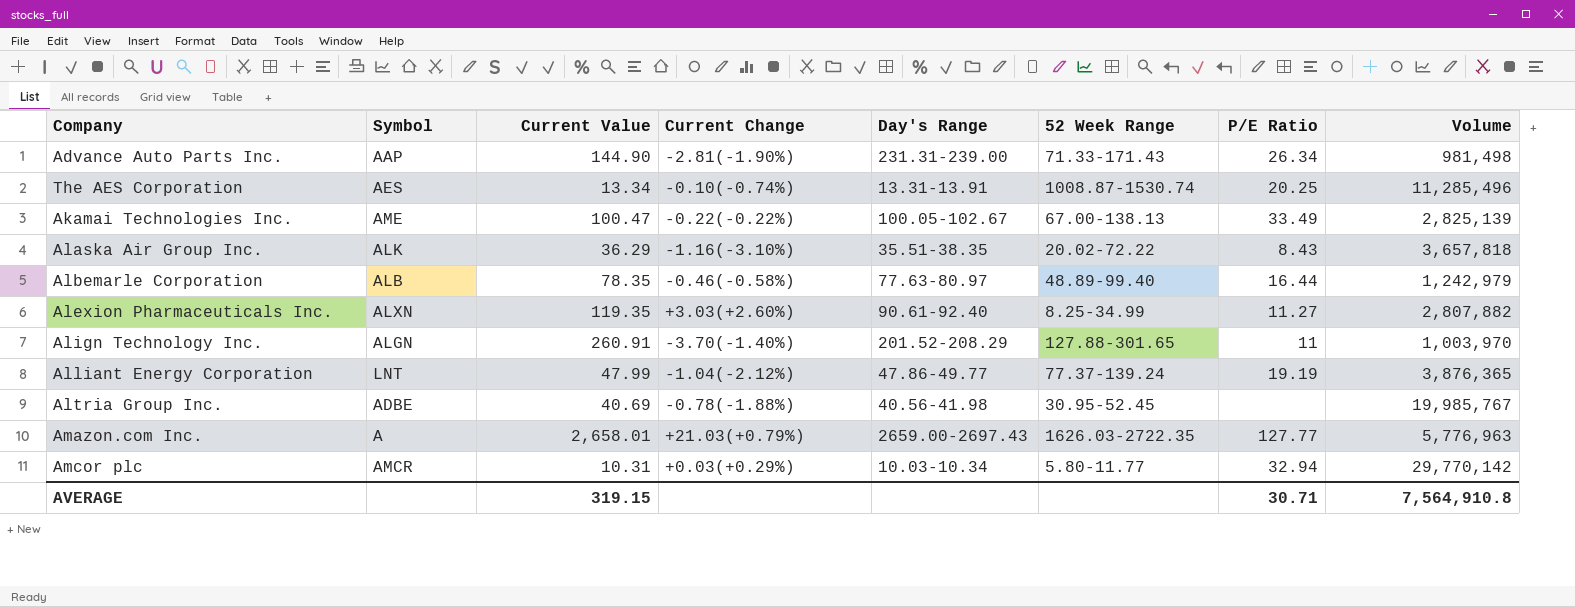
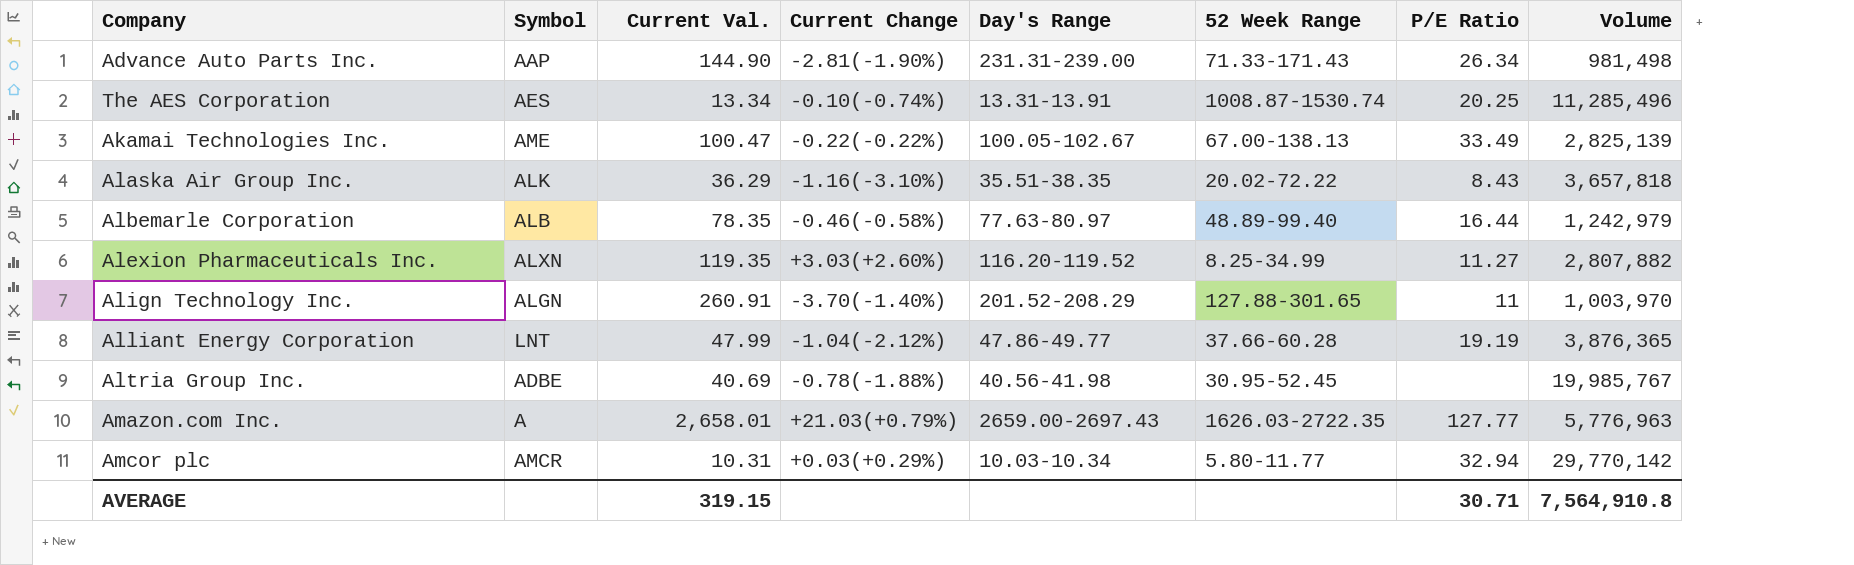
column name: Current Value -> Current Val.
Alexion Pharmaceuticals Inc. | Day's Range: 90.61-92.40 -> 116.20-119.52
Alliant Energy Corporation | 52 Week Range: 77.37-139.24 -> 37.66-60.28

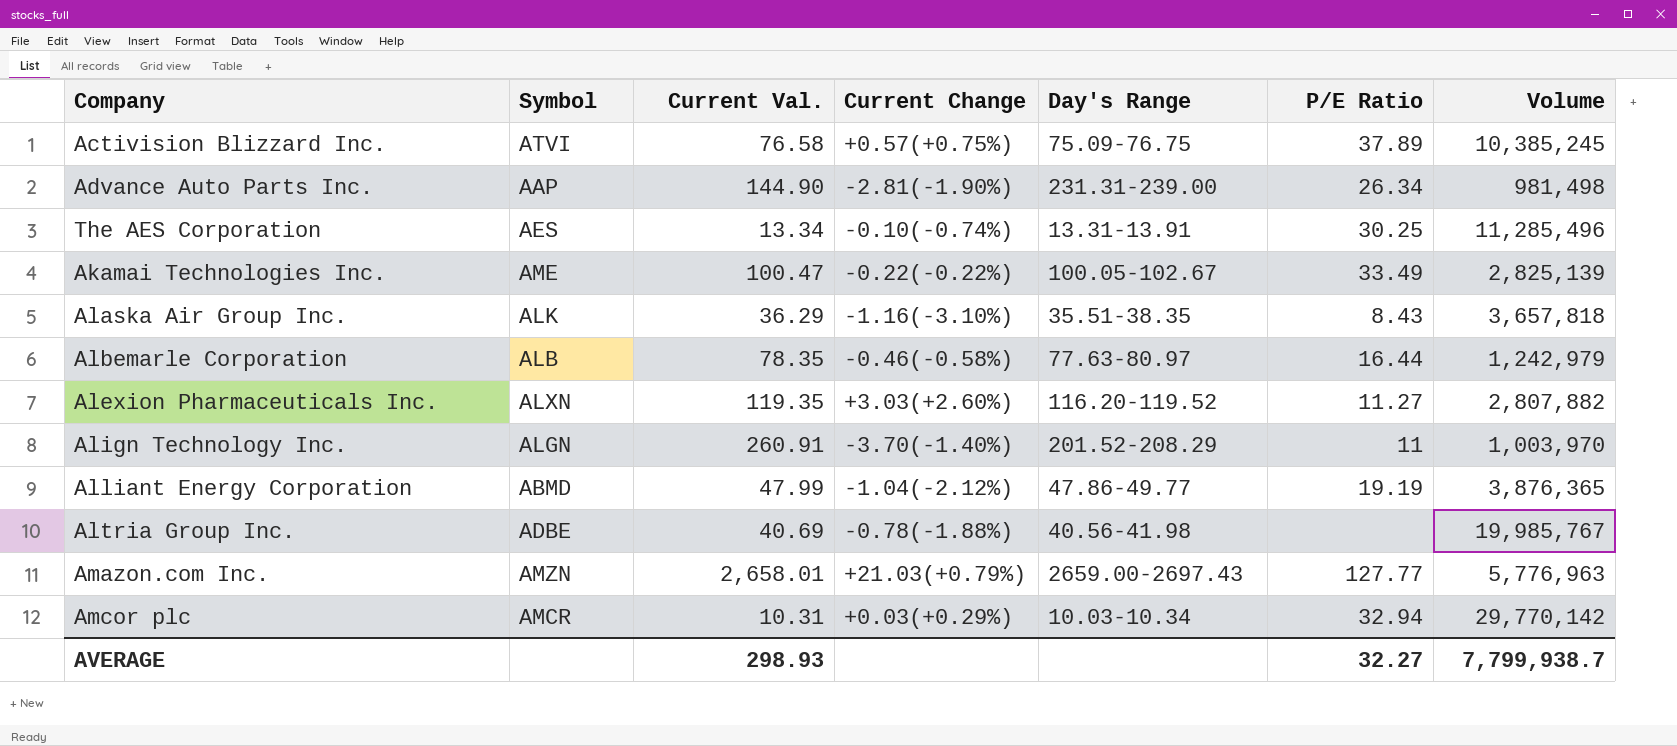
column 52 Week Range | position: 6 -> none
row Activision Blizzard Inc.: none -> ATVI | 76.58 | +0.57(+0.75%) | 75.09-76.75 | 37.89 | 10,385,245
The AES Corporation | P/E Ratio: 20.25 -> 30.25
Alliant Energy Corporation | Symbol: LNT -> ABMD
Amazon.com Inc. | Symbol: A -> AMZN
AVERAGE | Current Val.: 319.15 -> 298.93
AVERAGE | P/E Ratio: 30.71 -> 32.27
AVERAGE | Volume: 7,564,910.8 -> 7,799,938.7

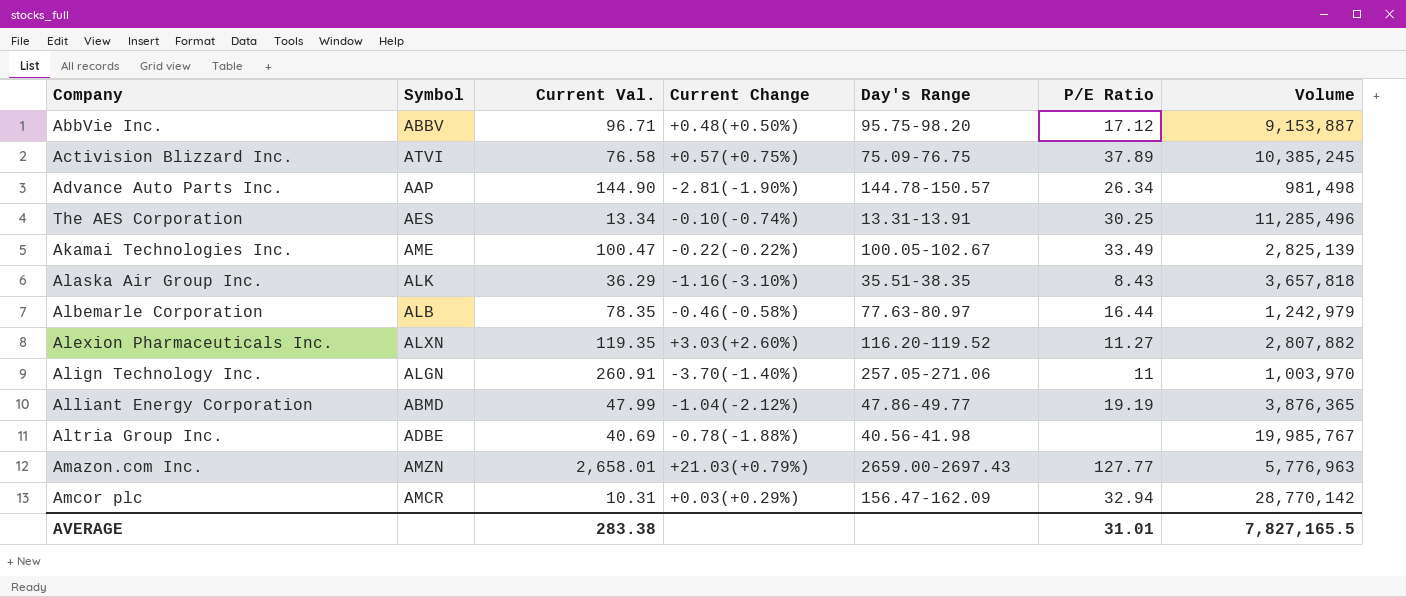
row AbbVie Inc.: none -> ABBV | 96.71 | +0.48(+0.50%) | 95.75-98.20 | 17.12 | 9,153,887
Advance Auto Parts Inc. | Day's Range: 231.31-239.00 -> 144.78-150.57
Align Technology Inc. | Day's Range: 201.52-208.29 -> 257.05-271.06
Amcor plc | Day's Range: 10.03-10.34 -> 156.47-162.09
Amcor plc | Volume: 29,770,142 -> 28,770,142
AVERAGE | Current Val.: 298.93 -> 283.38
AVERAGE | P/E Ratio: 32.27 -> 31.01
AVERAGE | Volume: 7,799,938.7 -> 7,827,165.5

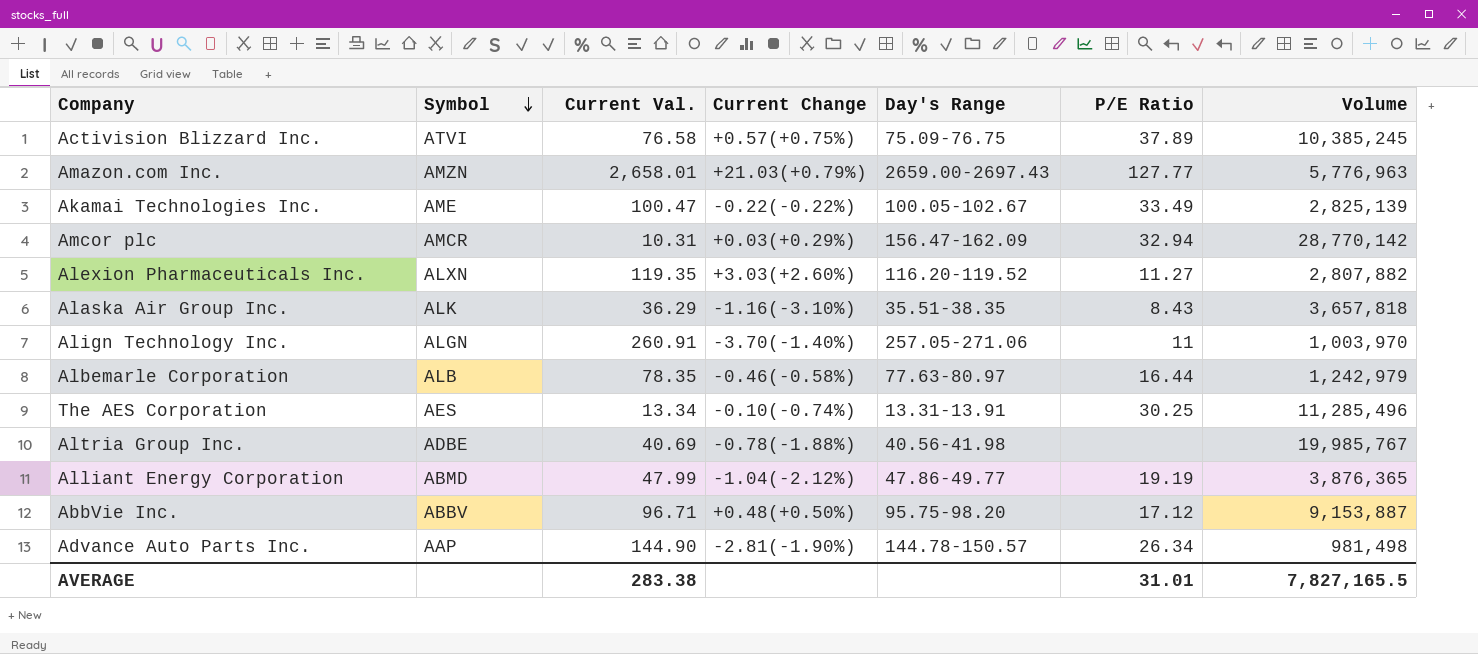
row order: none -> Symbol descending

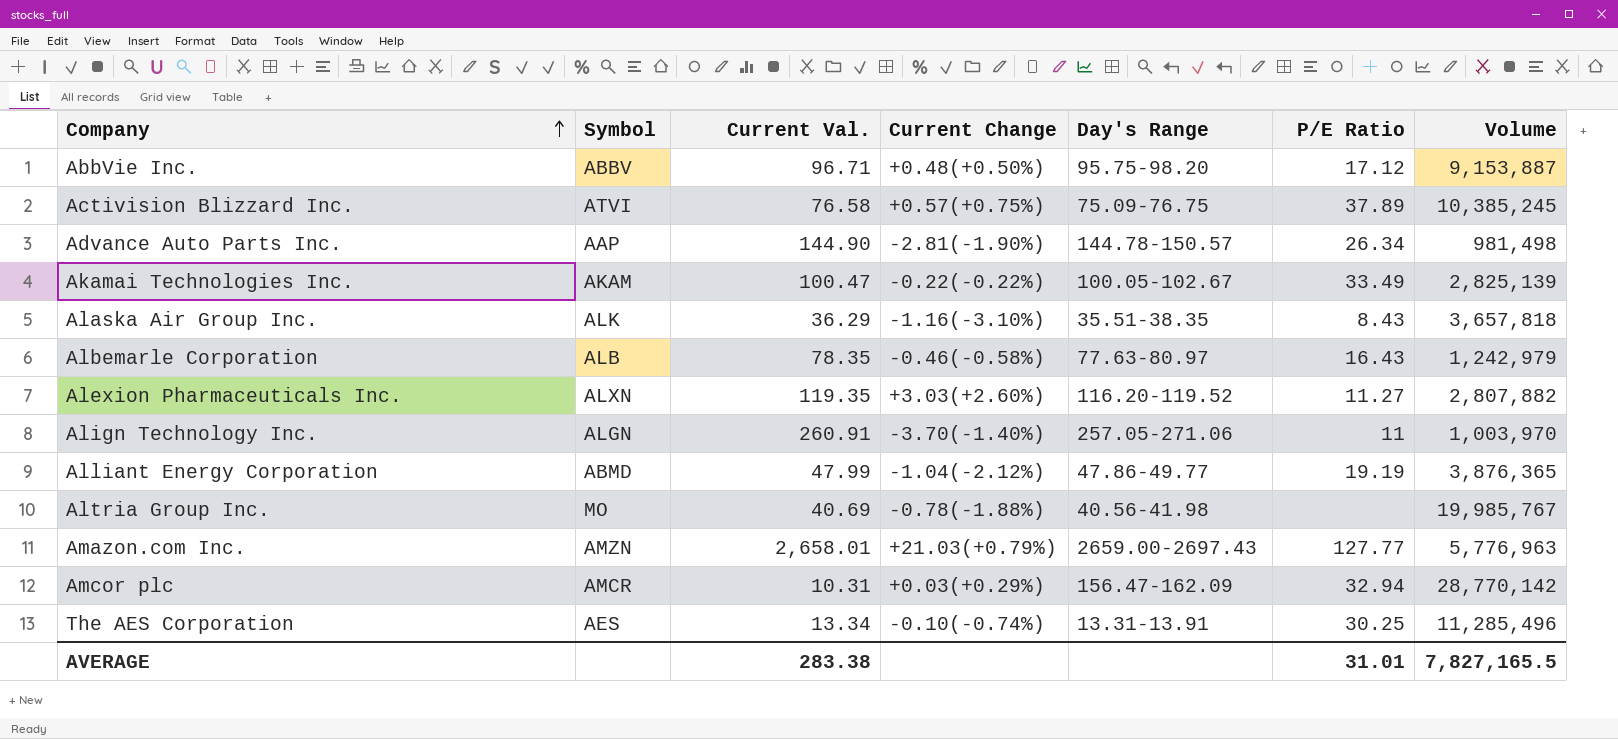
row order: Symbol descending -> Company ascending
Akamai Technologies Inc. | Symbol: AME -> AKAM
Albemarle Corporation | P/E Ratio: 16.44 -> 16.43
Altria Group Inc. | Symbol: ADBE -> MO

